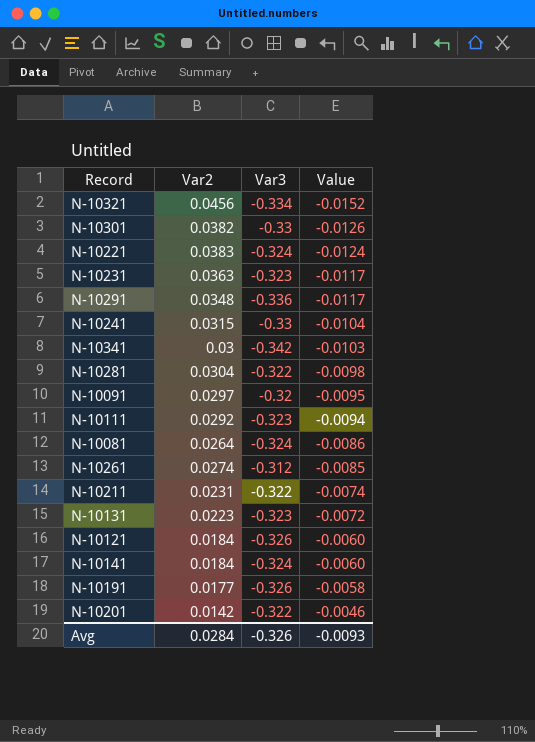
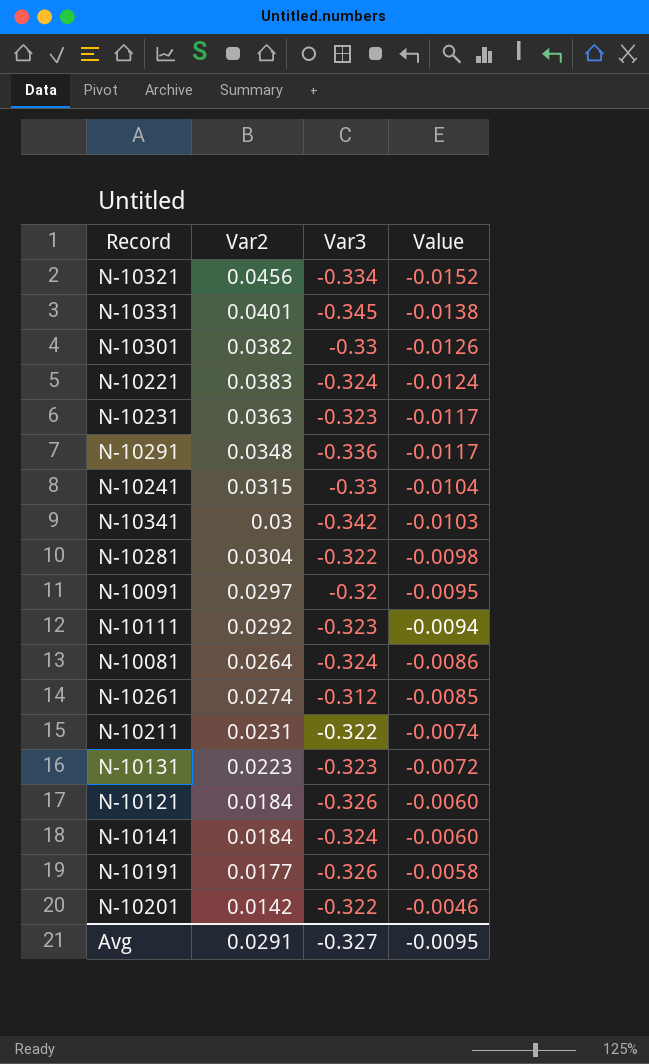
row N-10331: none -> 0.0401 | -0.345 | -0.0138
Avg | Var2: 0.0284 -> 0.0291
Avg | Var3: -0.326 -> -0.327
Avg | Value: -0.0093 -> -0.0095

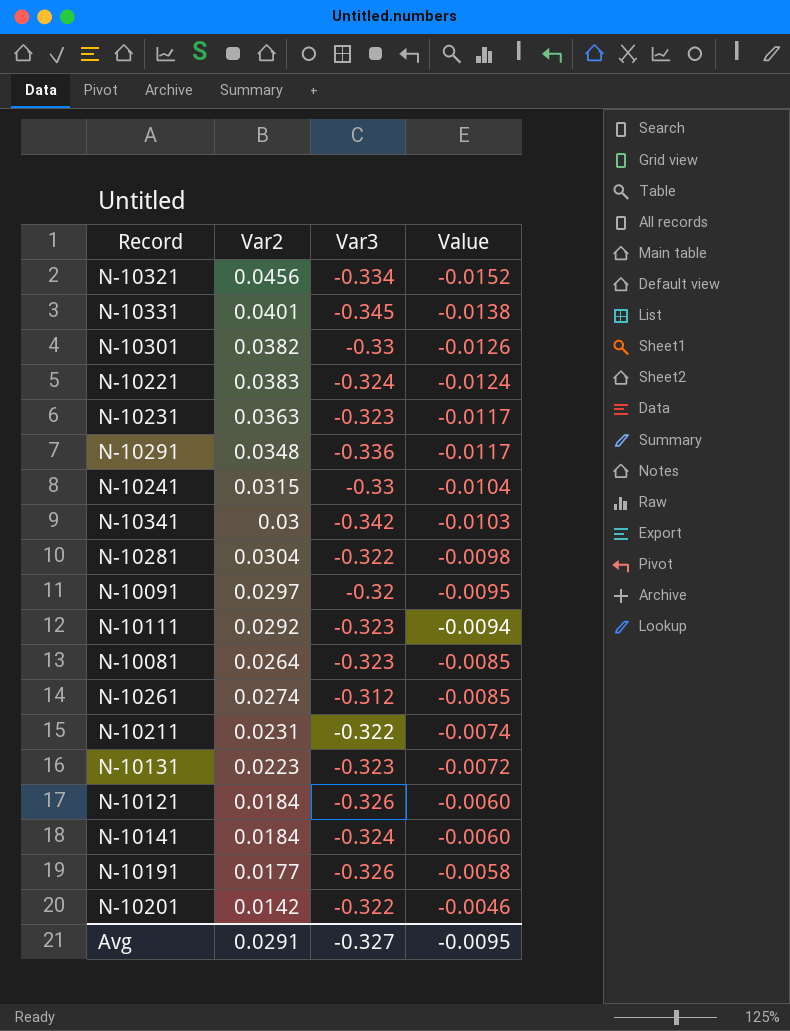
N-10081 | Var3: -0.324 -> -0.323
N-10081 | Value: -0.0086 -> -0.0085

